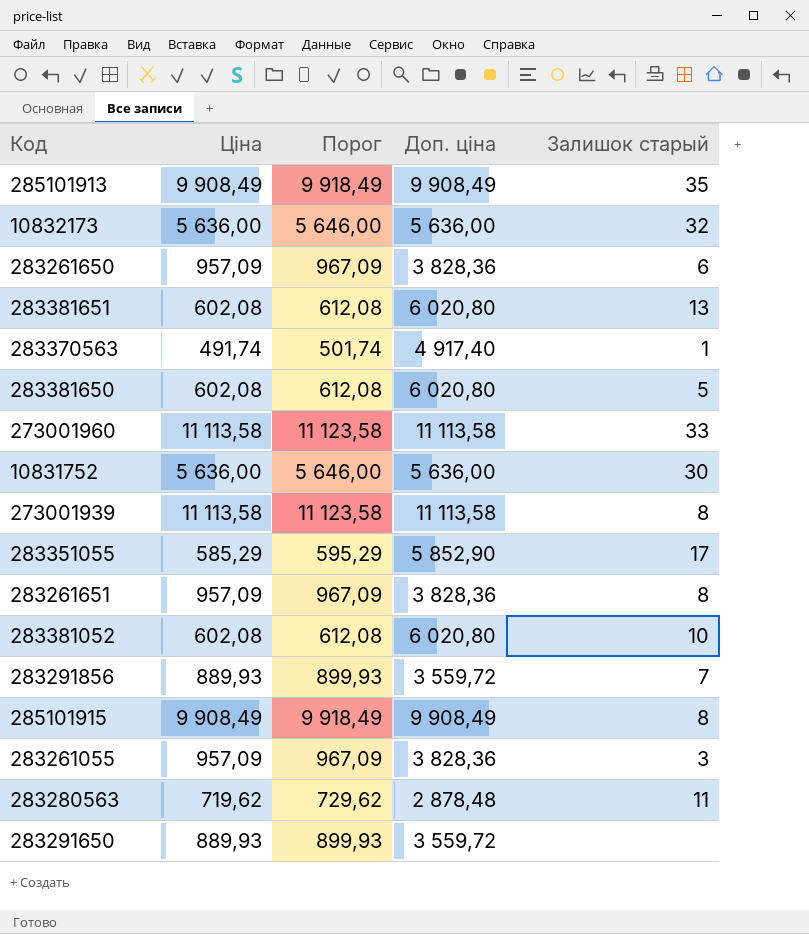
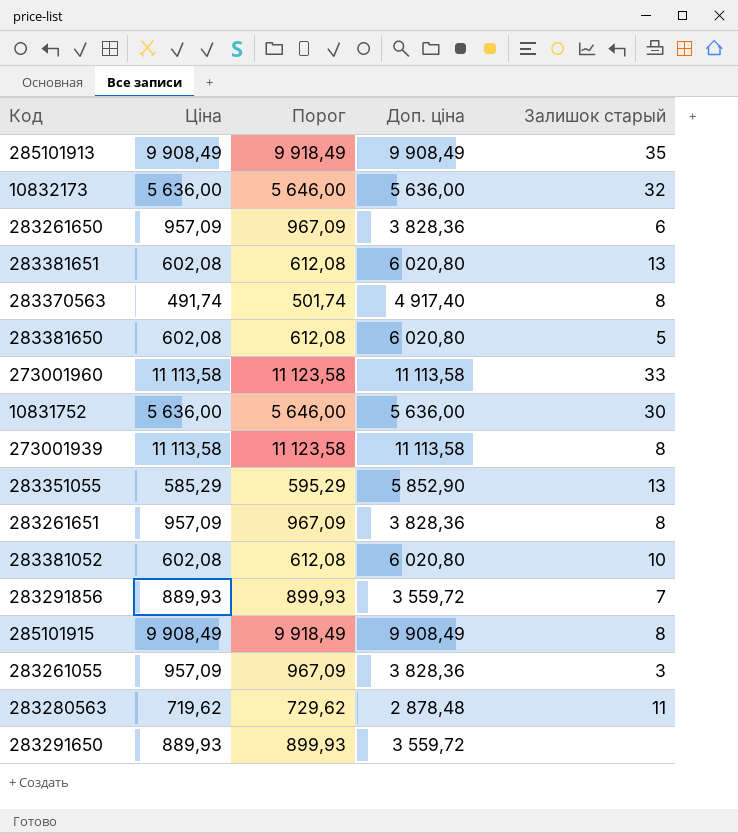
283370563 | Залишок старый: 1 -> 8
283351055 | Залишок старый: 17 -> 13

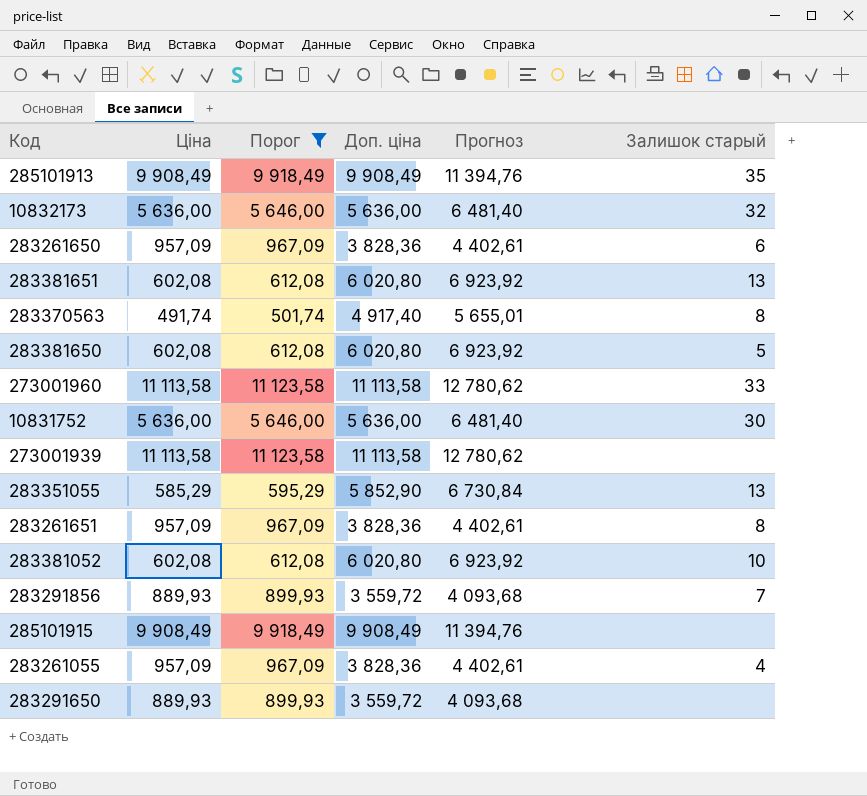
filter: none -> Порог != 729,62
column Прогноз | formula: none -> [Доп. ціна] * 1,15
273001939 | Залишок старый: 8 -> none
285101915 | Залишок старый: 8 -> none
283261055 | Залишок старый: 3 -> 4

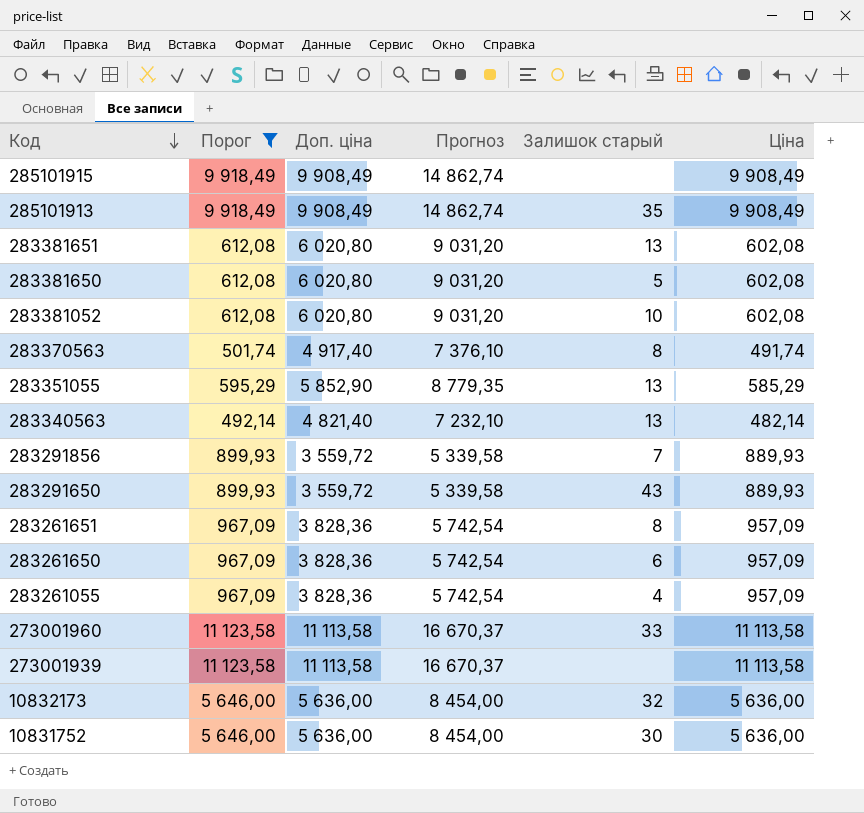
row order: none -> Код descending
column Прогноз | formula: [Доп. ціна] * 1,15 -> [Доп. ціна] * 1,5
column Ціна | position: 2 -> 6
row 283340563: none -> 492,14 | 4 821,40 | 7 232,10 | 13 | 482,14
283291650 | Залишок старый: none -> 43

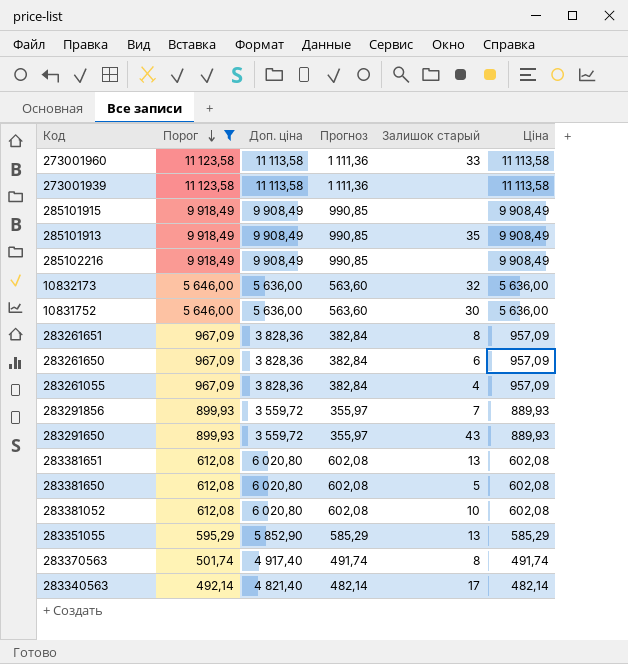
row order: Код descending -> Порог descending
column Прогноз | formula: [Доп. ціна] * 1,5 -> [Доп. ціна] * 0,1
row 285102216: none -> 9 918,49 | 9 908,49 | 990,85 | none | 9 908,49
283340563 | Залишок старый: 13 -> 17

